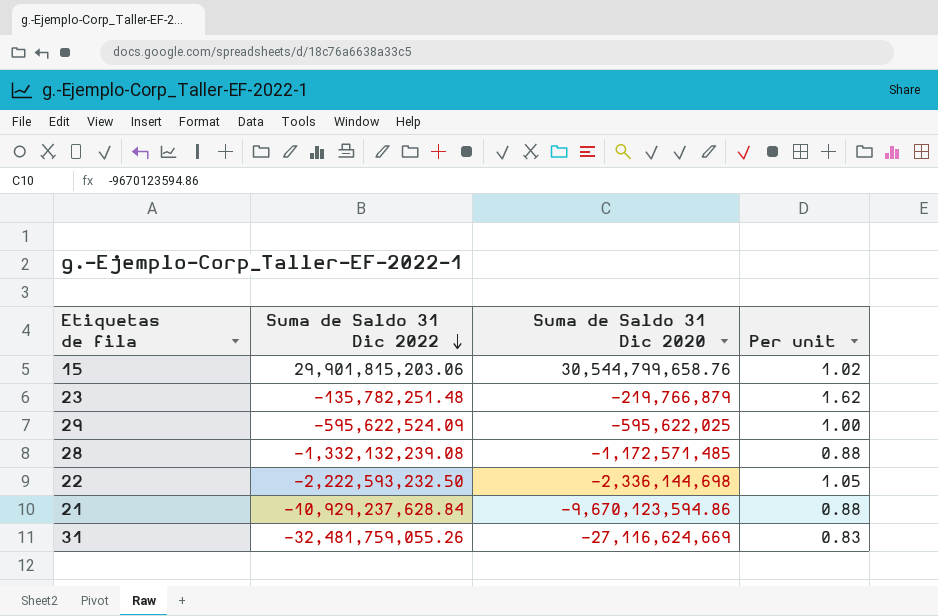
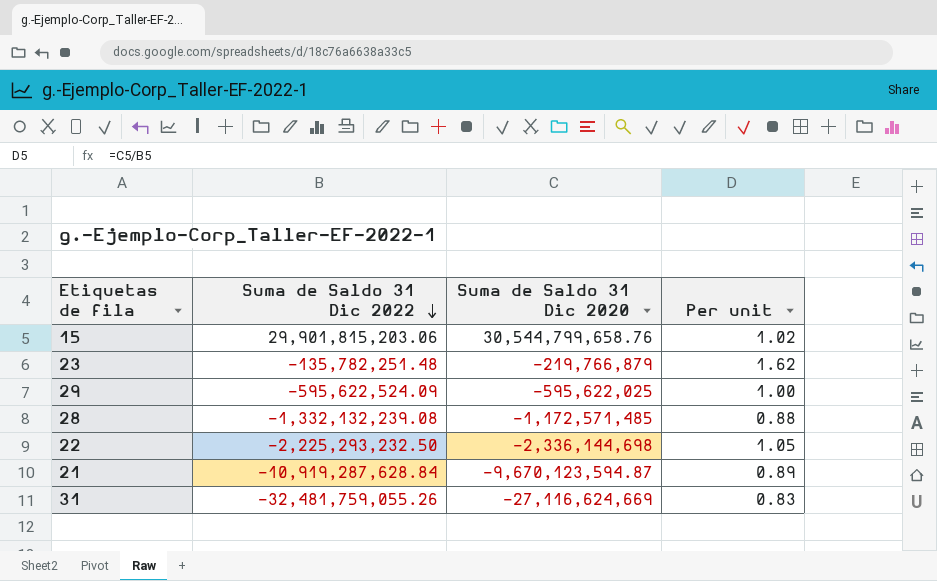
22 | Suma de Saldo 31 Dic 2022: -2,222,593,232.50 -> -2,225,293,232.50
21 | Suma de Saldo 31 Dic 2022: -10,929,237,628.84 -> -10,919,287,628.84
21 | Suma de Saldo 31 Dic 2020: -9,670,123,594.86 -> -9,670,123,594.87
21 | Per unit: 0.88 -> 0.89

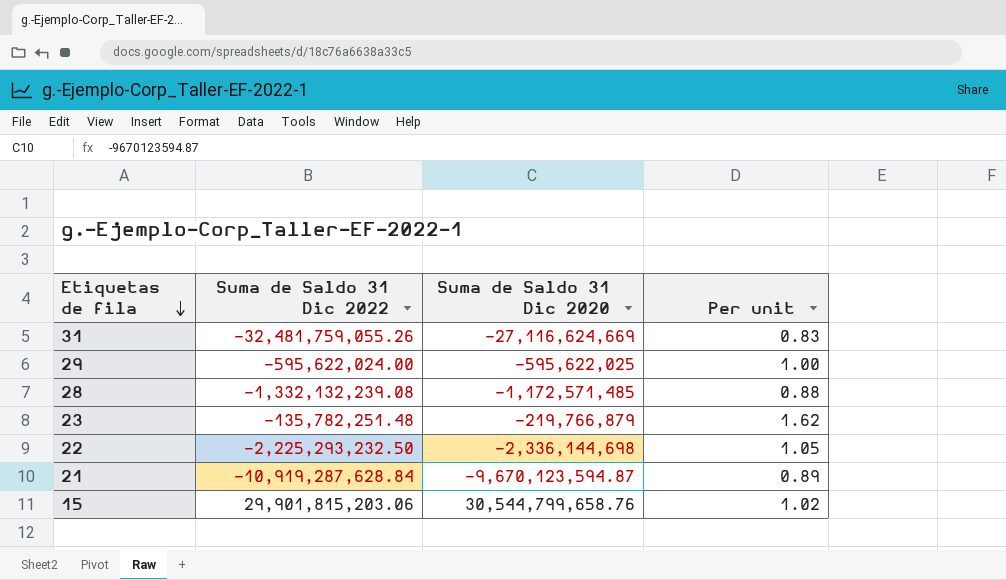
row order: Suma de Saldo 31 Dic 2022 descending -> Etiquetas de fila descending
29 | Suma de Saldo 31 Dic 2022: -595,622,524.09 -> -595,622,024.00

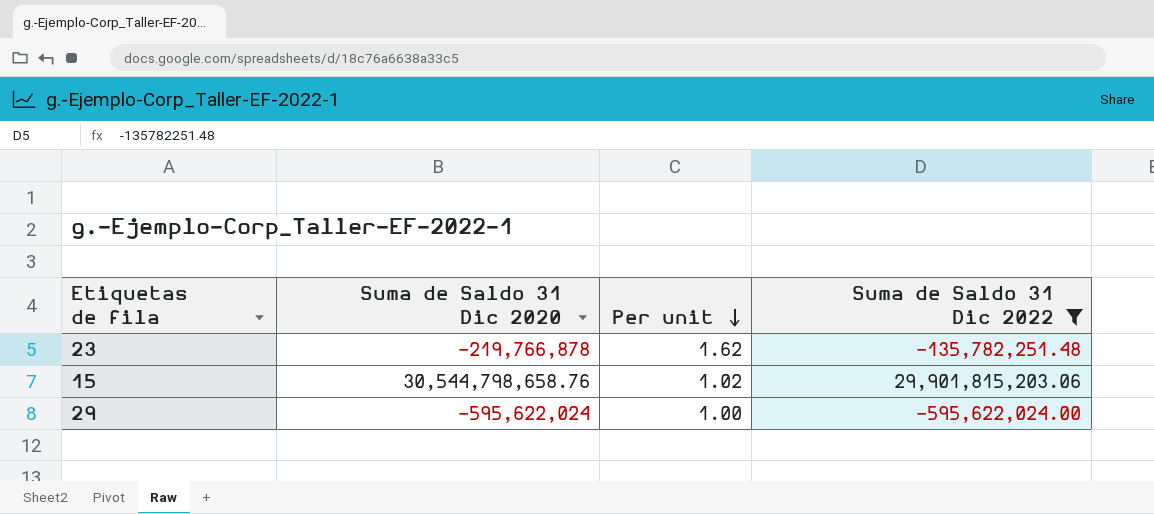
filter: none -> Suma de Saldo 31 Dic 2022 >= -595,622,024.00
row order: Etiquetas de fila descending -> Per unit descending
column Suma de Saldo 31 Dic 2022 | position: 2 -> 4
23 | Suma de Saldo 31 Dic 2020: -219,766,879 -> -219,766,878
15 | Suma de Saldo 31 Dic 2020: 30,544,799,658.76 -> 30,544,798,658.76
29 | Suma de Saldo 31 Dic 2020: -595,622,025 -> -595,622,024

